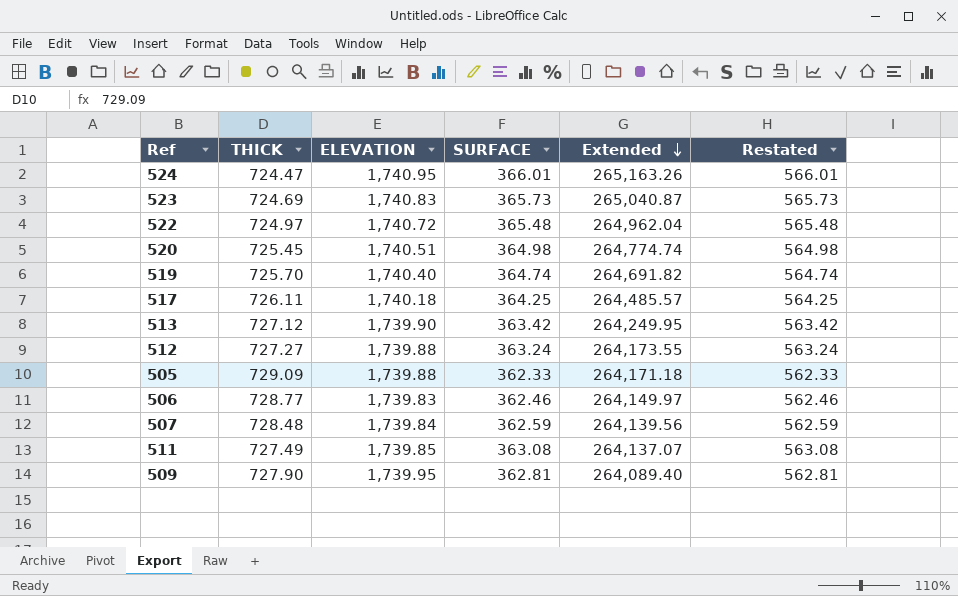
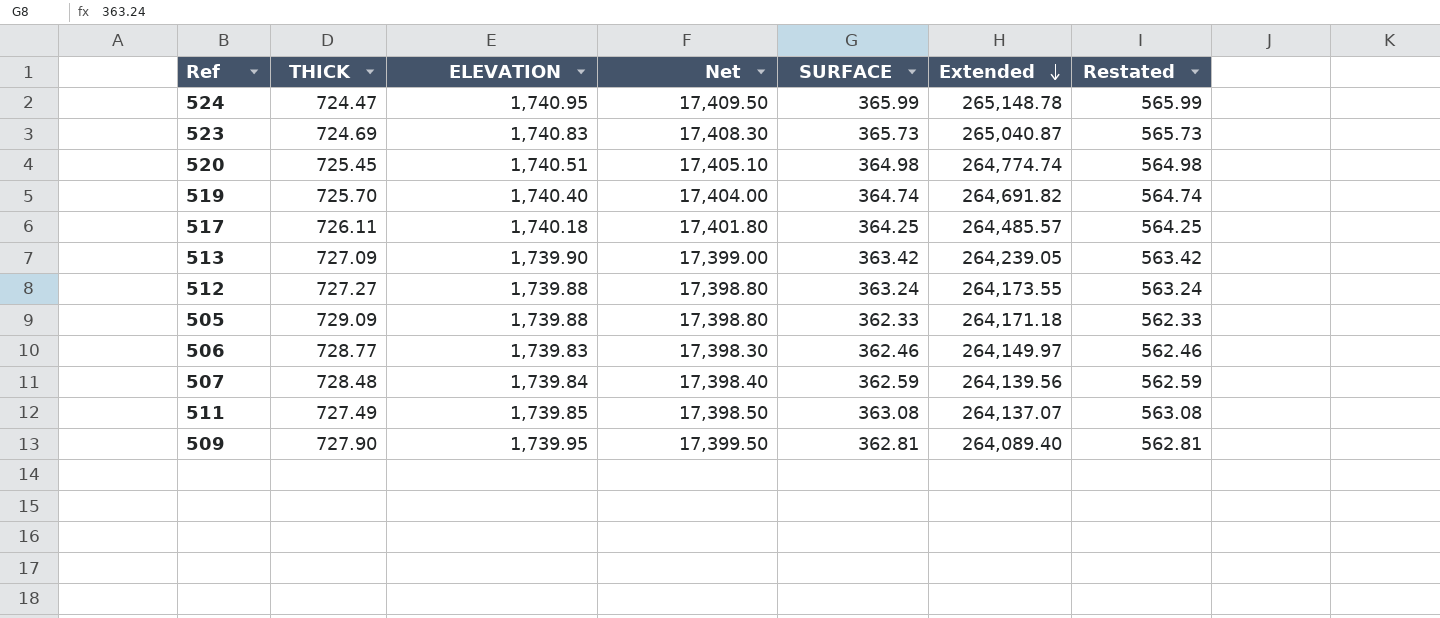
column Net | formula: none -> [ELEVATION] * 10
row 522: 724.97 | 1,740.72 | 365.48 | 264,962.04 | 565.48 -> none
524 | SURFACE: 366.01 -> 365.99
524 | Extended: 265,163.26 -> 265,148.78
524 | Restated: 566.01 -> 565.99
513 | THICK: 727.12 -> 727.09
513 | Extended: 264,249.95 -> 264,239.05

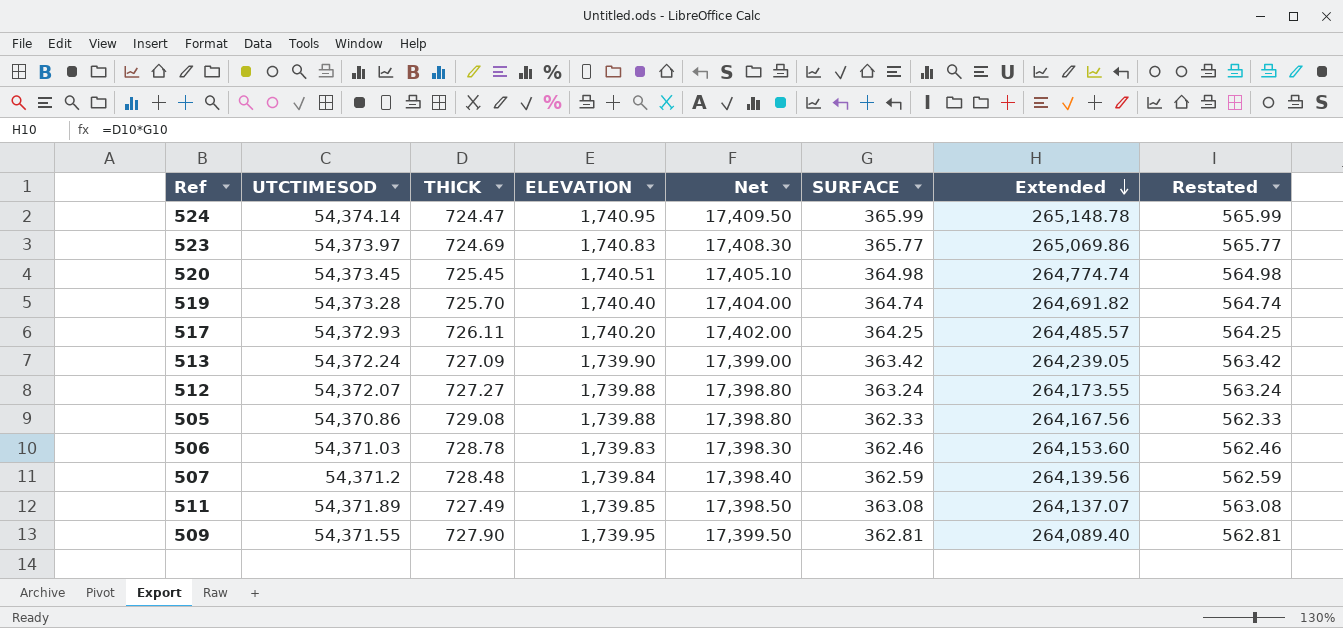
column UTCTIMESOD | position: none -> 2
523 | SURFACE: 365.73 -> 365.77
523 | Extended: 265,040.87 -> 265,069.86
523 | Restated: 565.73 -> 565.77
517 | ELEVATION: 1,740.18 -> 1,740.20
517 | Net: 17,401.80 -> 17,402.00
505 | THICK: 729.09 -> 729.08
505 | Extended: 264,171.18 -> 264,167.56
506 | THICK: 728.77 -> 728.78
506 | Extended: 264,149.97 -> 264,153.60

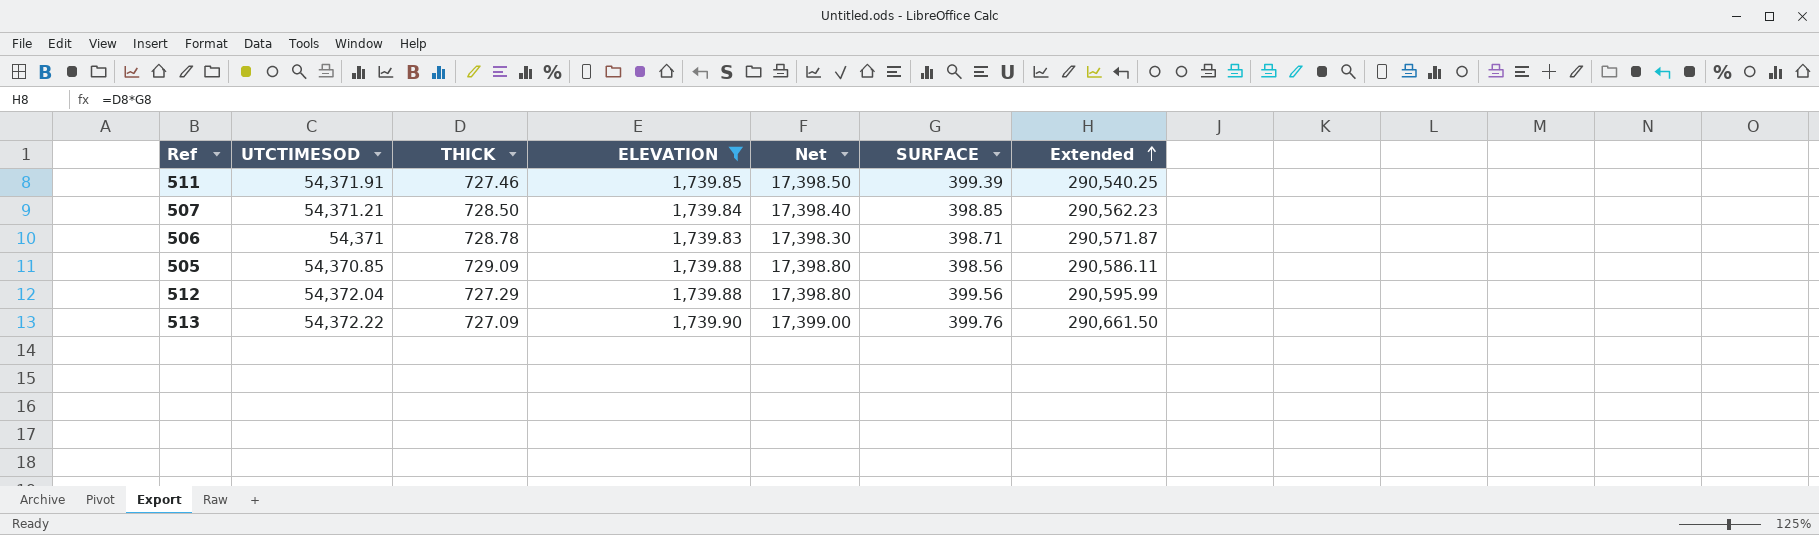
filter: none -> ELEVATION <= 1,739.90
row order: Extended descending -> Extended ascending
column Restated | formula: [SURFACE] + 200 -> none
511 | UTCTIMESOD: 54,371.89 -> 54,371.91
511 | THICK: 727.49 -> 727.46
511 | SURFACE: 363.08 -> 399.39
511 | Extended: 264,137.07 -> 290,540.25
507 | UTCTIMESOD: 54,371.2 -> 54,371.21
507 | THICK: 728.48 -> 728.50
507 | SURFACE: 362.59 -> 398.85
507 | Extended: 264,139.56 -> 290,562.23
506 | UTCTIMESOD: 54,371.03 -> 54,371
506 | SURFACE: 362.46 -> 398.71
506 | Extended: 264,153.60 -> 290,571.87
505 | UTCTIMESOD: 54,370.86 -> 54,370.85
505 | THICK: 729.08 -> 729.09
505 | SURFACE: 362.33 -> 398.56
505 | Extended: 264,167.56 -> 290,586.11
512 | UTCTIMESOD: 54,372.07 -> 54,372.04
512 | THICK: 727.27 -> 727.29
512 | SURFACE: 363.24 -> 399.56
512 | Extended: 264,173.55 -> 290,595.99
513 | UTCTIMESOD: 54,372.24 -> 54,372.22
513 | SURFACE: 363.42 -> 399.76
513 | Extended: 264,239.05 -> 290,661.50

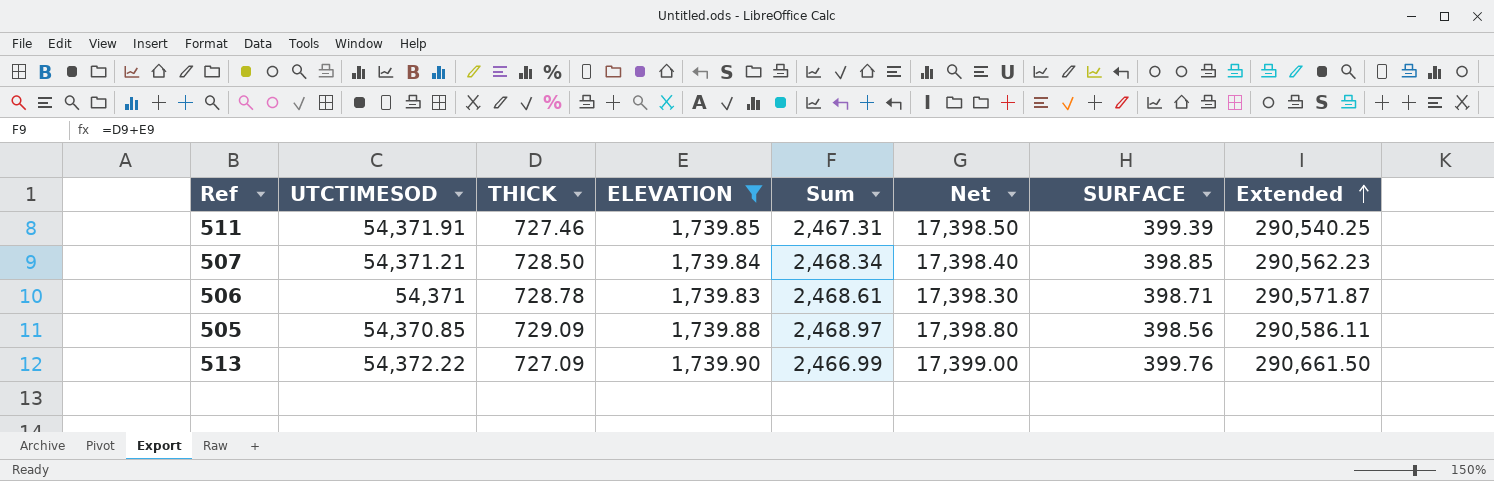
column Sum | formula: none -> [THICK] + [ELEVATION]
row 512: 54,372.04 | 727.29 | 1,739.88 | 17,398.80 | 399.56 | 290,595.99 -> none

